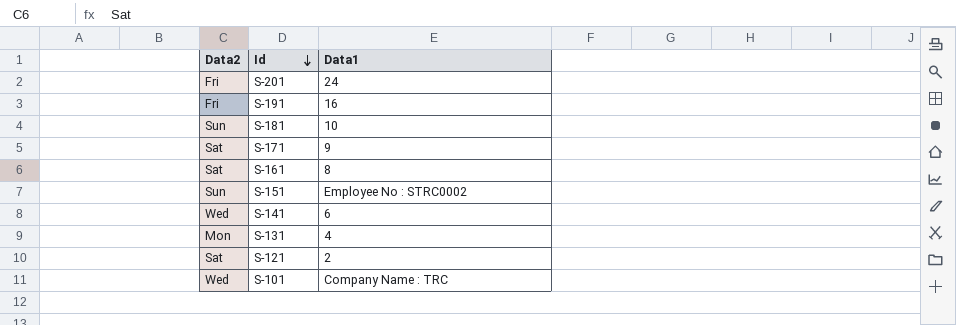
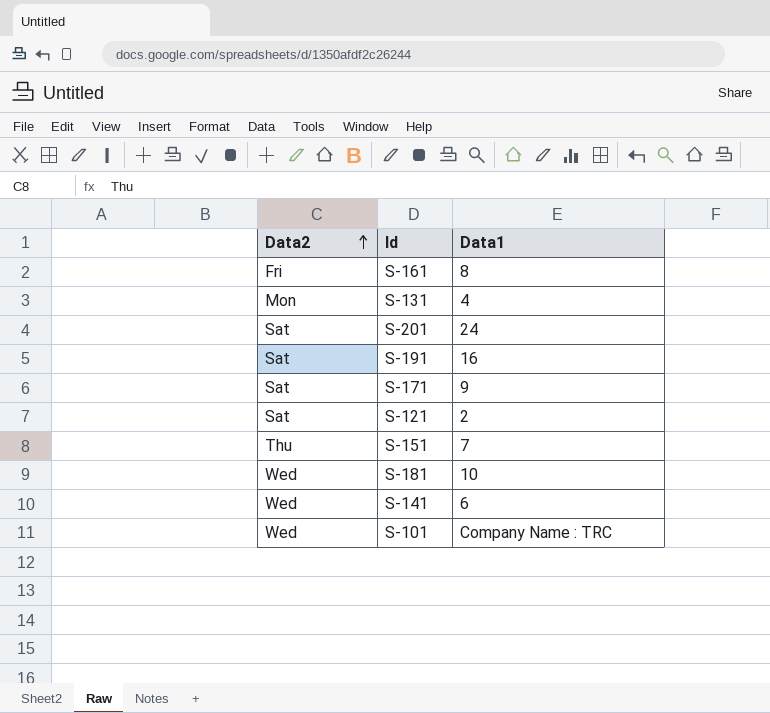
row order: Id descending -> Data2 ascending
S-161 | Data2: Sat -> Fri
S-201 | Data2: Fri -> Sat
S-191 | Data2: Fri -> Sat
S-151 | Data2: Sun -> Thu
S-151 | Data1: Employee No : STRC0002 -> 7
S-181 | Data2: Sun -> Wed

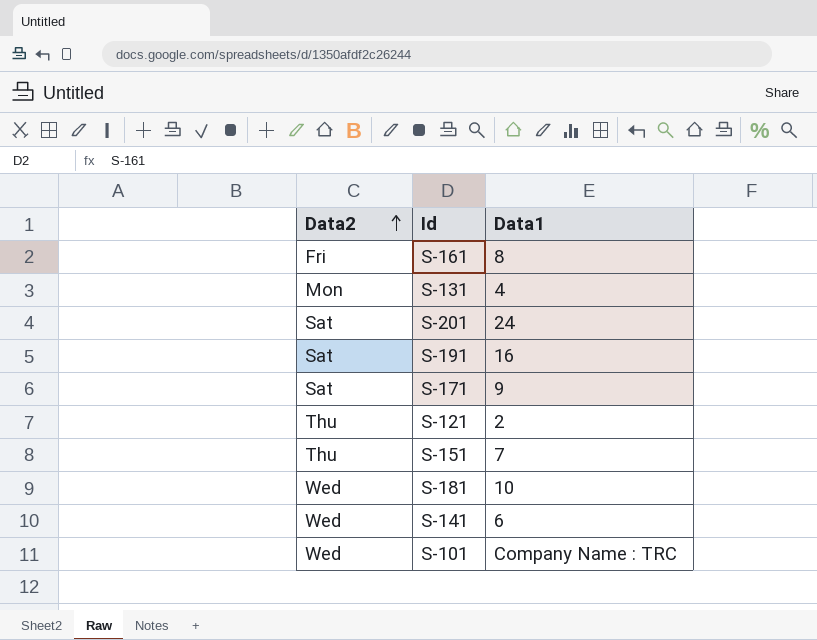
S-121 | Data2: Sat -> Thu

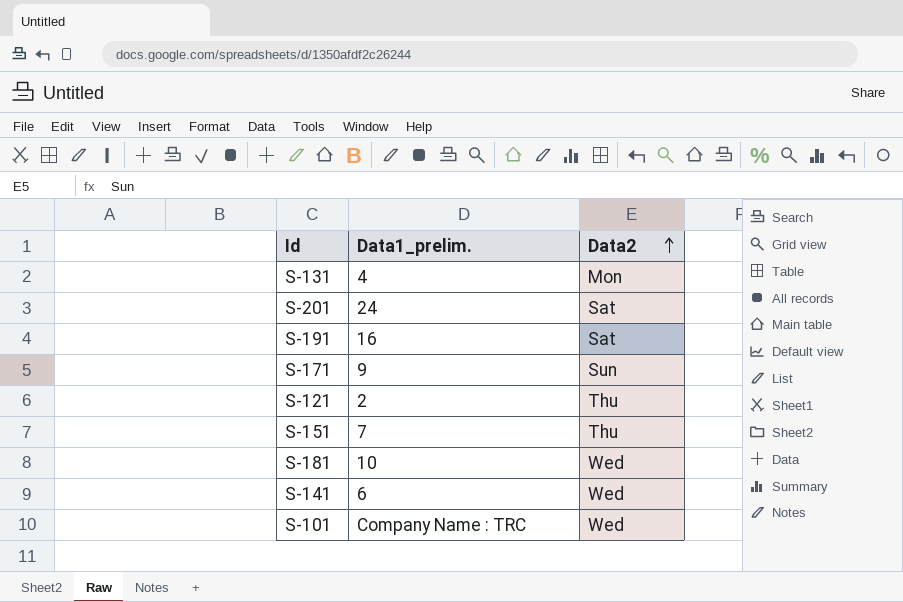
column name: Data1 -> Data1_prelim.
column Data2 | position: 1 -> 3
row S-161: Fri | 8 -> none
S-171 | Data2: Sat -> Sun

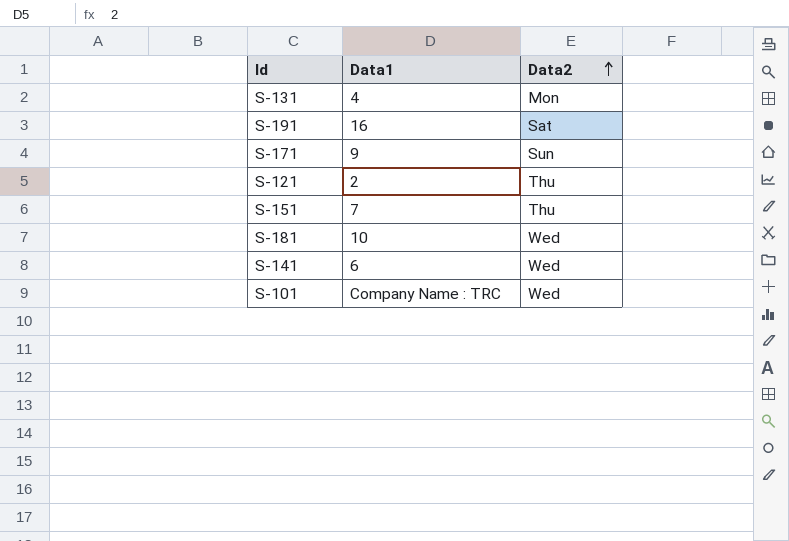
column name: Data1_prelim. -> Data1
row S-201: 24 | Sat -> none

